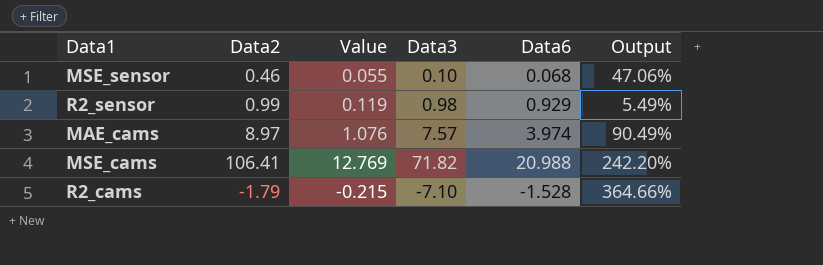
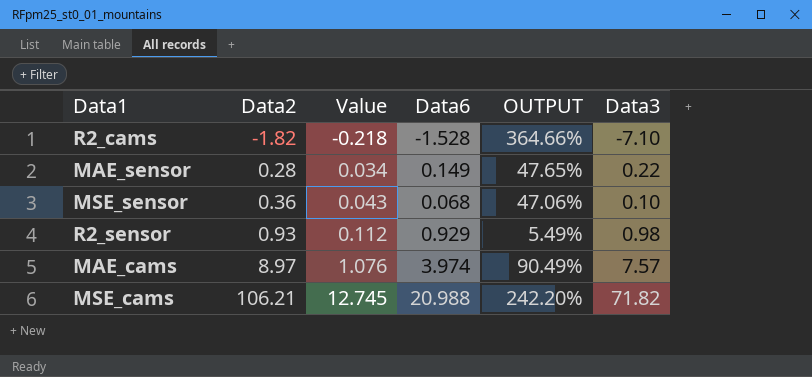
row order: none -> Data2 ascending
column name: Output -> OUTPUT
column Data3 | position: 4 -> 6
R2_cams | Data2: -1.79 -> -1.82
R2_cams | Value: -0.215 -> -0.218
row MAE_sensor: none -> 0.28 | 0.034 | 0.149 | 47.65% | 0.22
MSE_sensor | Data2: 0.46 -> 0.36
MSE_sensor | Value: 0.055 -> 0.043
R2_sensor | Data2: 0.99 -> 0.93
R2_sensor | Value: 0.119 -> 0.112
MSE_cams | Data2: 106.41 -> 106.21
MSE_cams | Value: 12.769 -> 12.745

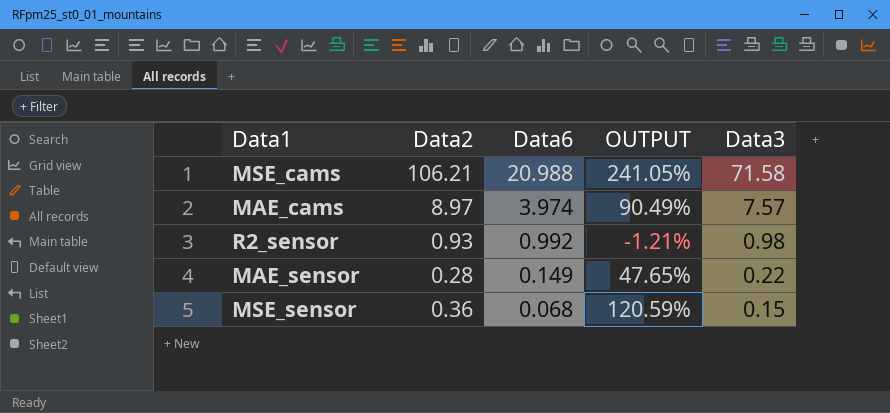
row order: Data2 ascending -> Data6 descending
column Value | formula: [Data2] * 0.12 -> none
row R2_cams: -1.82 | -0.218 | -1.528 | 364.66% | -7.10 -> none
MSE_cams | OUTPUT: 242.20% -> 241.05%
MSE_cams | Data3: 71.82 -> 71.58
R2_sensor | Data6: 0.929 -> 0.992
R2_sensor | OUTPUT: 5.49% -> -1.21%
MSE_sensor | OUTPUT: 47.06% -> 120.59%
MSE_sensor | Data3: 0.10 -> 0.15

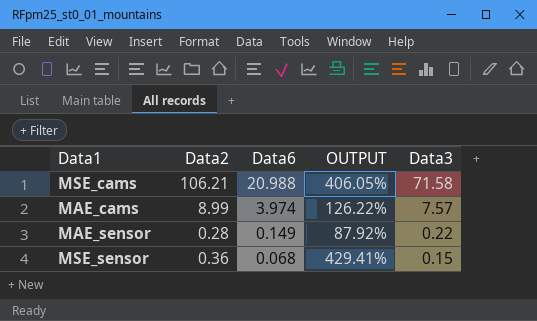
column OUTPUT | formula: ([Data3] - [Data6]) / [Data6] -> ([Data2] - [Data6]) / [Data6]
row R2_sensor: 0.93 | 0.992 | -1.21% | 0.98 -> none
MAE_cams | Data2: 8.97 -> 8.99

